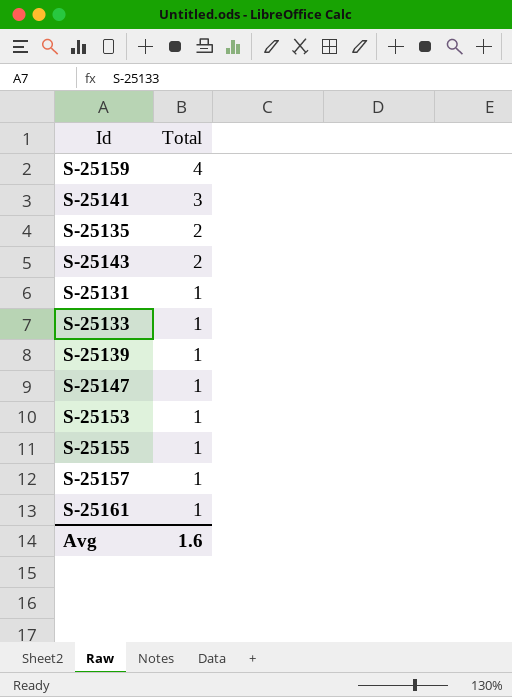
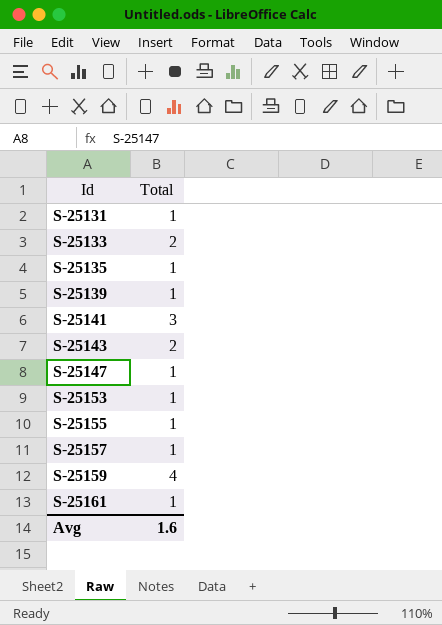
row order: Total descending -> Id ascending
S-25133 | Total: 1 -> 2
S-25135 | Total: 2 -> 1

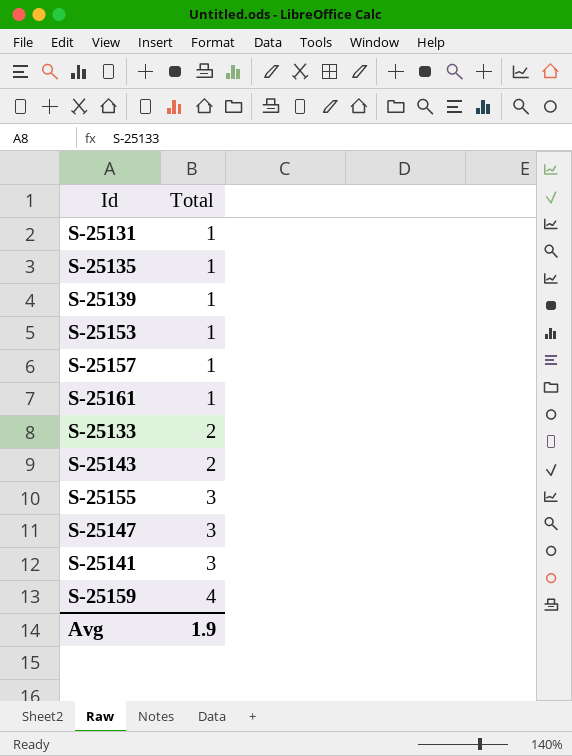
row order: Id ascending -> Total ascending
S-25155 | Total: 1 -> 3
S-25147 | Total: 1 -> 3
Avg | Total: 1.6 -> 1.9

